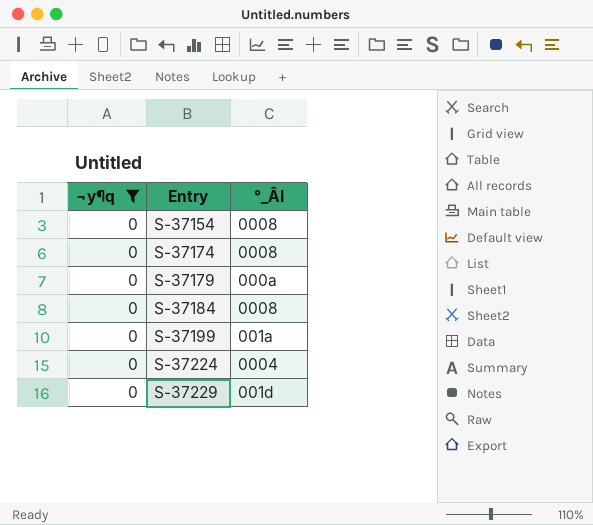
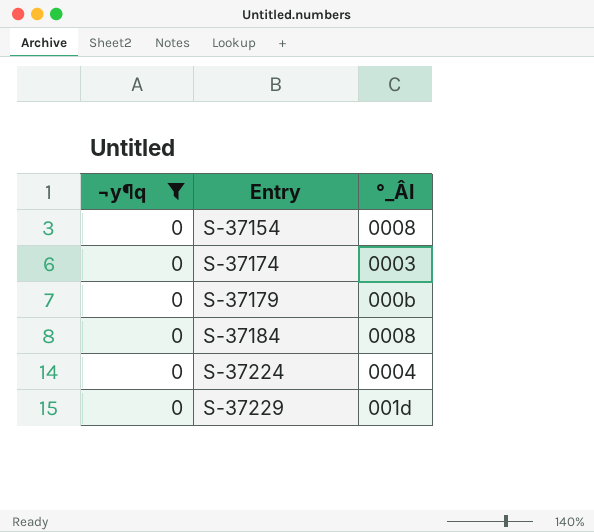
row S-37199: 0 | 001a -> none
S-37174 | °_ÂI: 0008 -> 0003
S-37179 | °_ÂI: 000a -> 000b

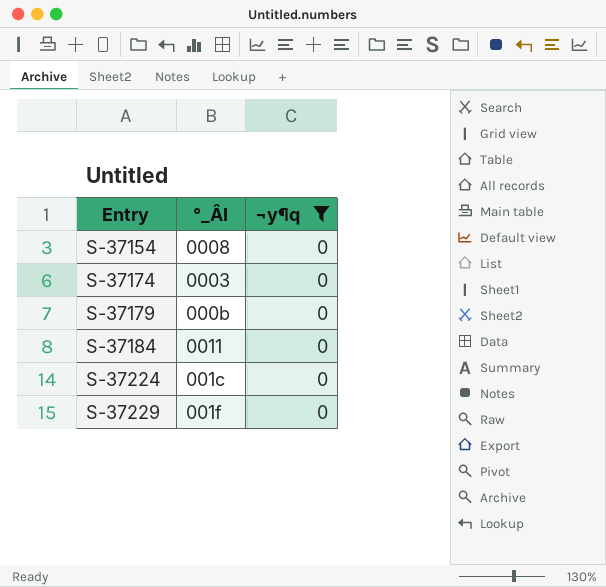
column ¬y¶q | position: 1 -> 3
S-37184 | °_ÂI: 0008 -> 0011
S-37224 | °_ÂI: 0004 -> 001c
S-37229 | °_ÂI: 001d -> 001f

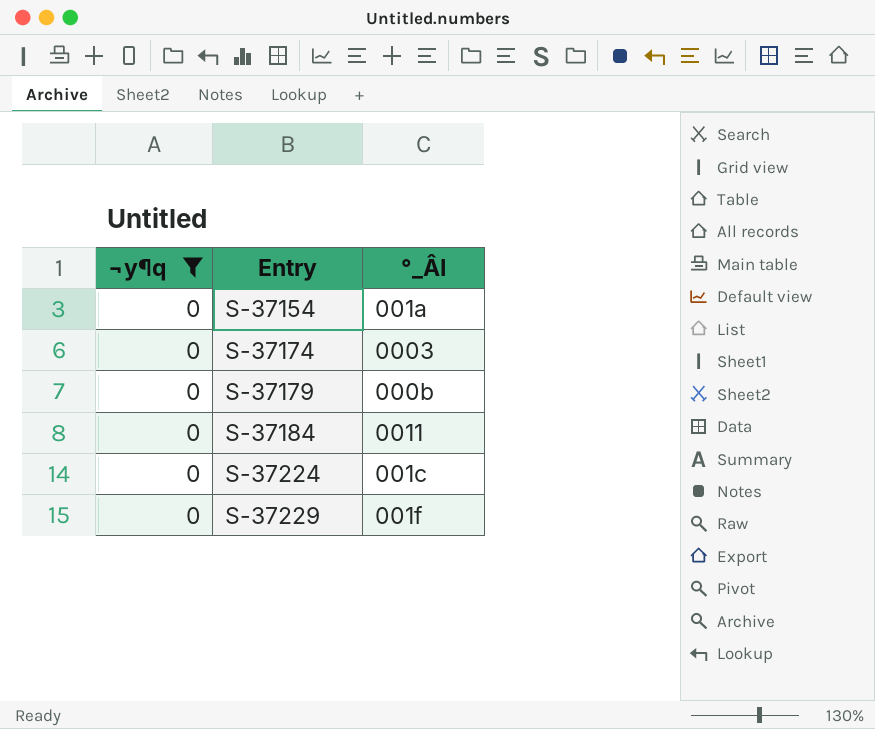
column ¬y¶q | position: 3 -> 1
S-37154 | °_ÂI: 0008 -> 001a

